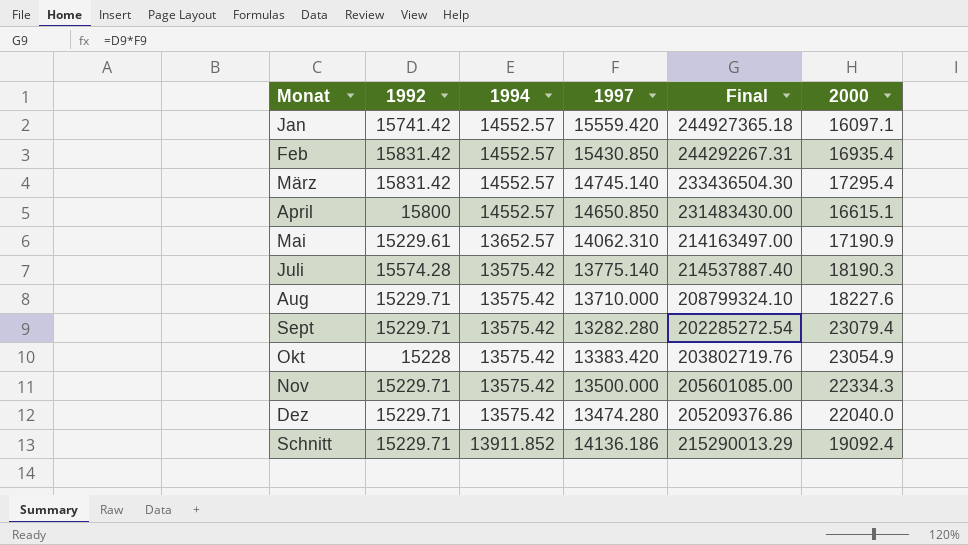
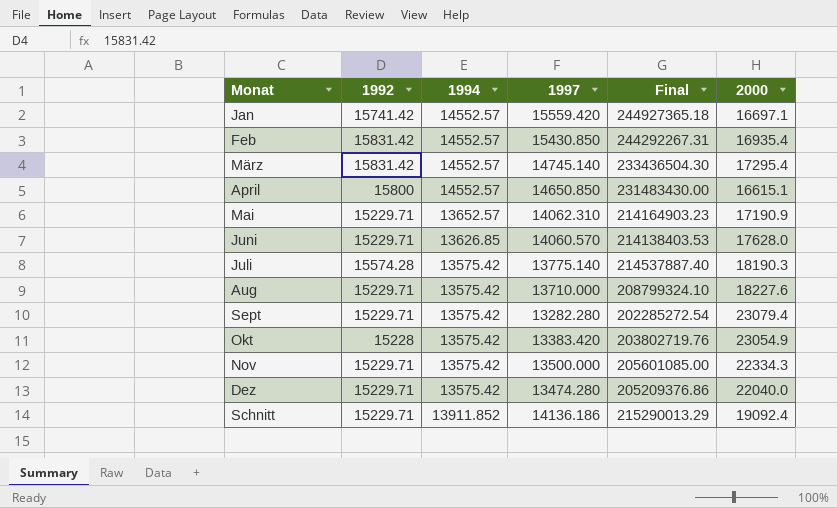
Jan | 2000: 16097.1 -> 16697.1
Mai | 1992: 15229.61 -> 15229.71
Mai | Final: 214163497.00 -> 214164903.23
row Juni: none -> 15229.71 | 13626.85 | 14060.570 | 214138403.53 | 17628.0

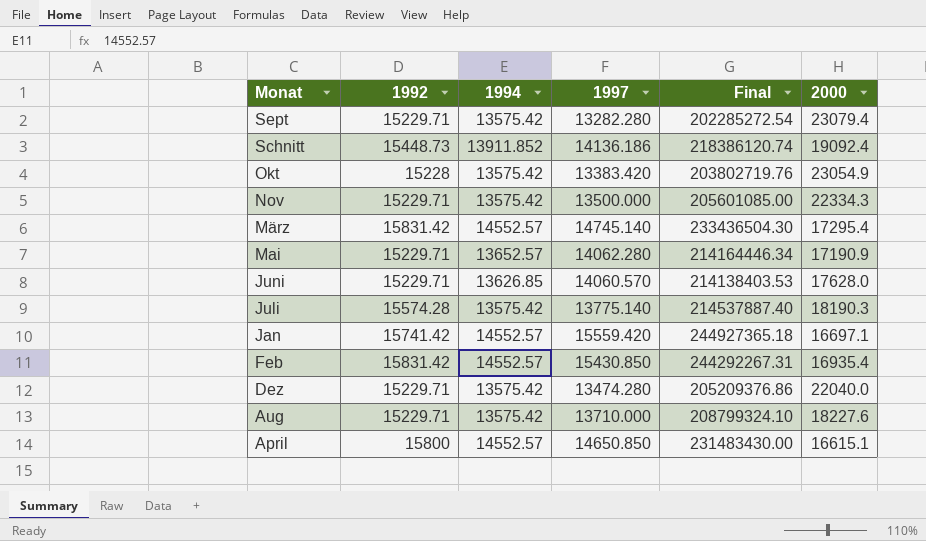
row order: none -> Monat descending
Schnitt | 1992: 15229.71 -> 15448.73
Schnitt | Final: 215290013.29 -> 218386120.74
Mai | 1997: 14062.310 -> 14062.280
Mai | Final: 214164903.23 -> 214164446.34

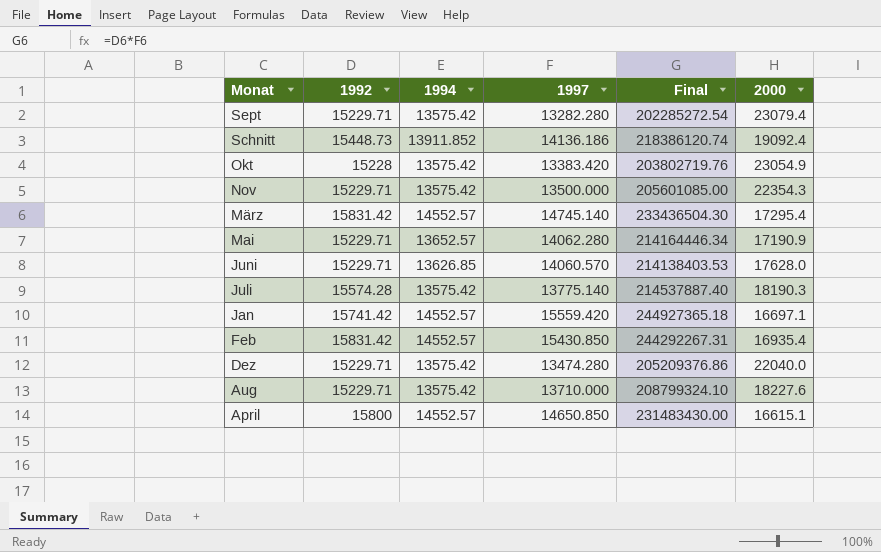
Nov | 2000: 22334.3 -> 22354.3

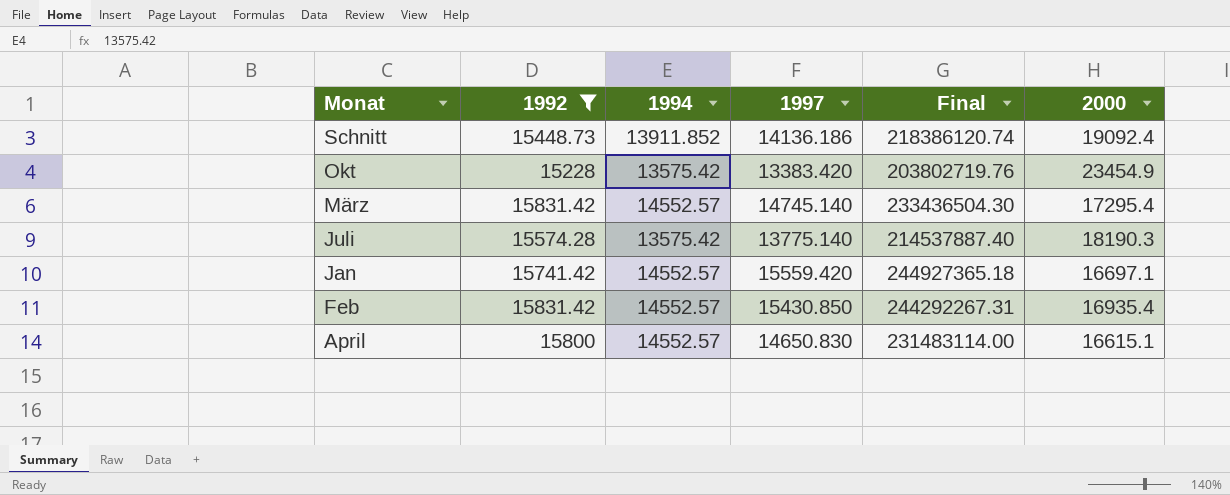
filter: none -> 1992 != 15229.71
Okt | 2000: 23054.9 -> 23454.9
April | 1997: 14650.850 -> 14650.830
April | Final: 231483430.00 -> 231483114.00

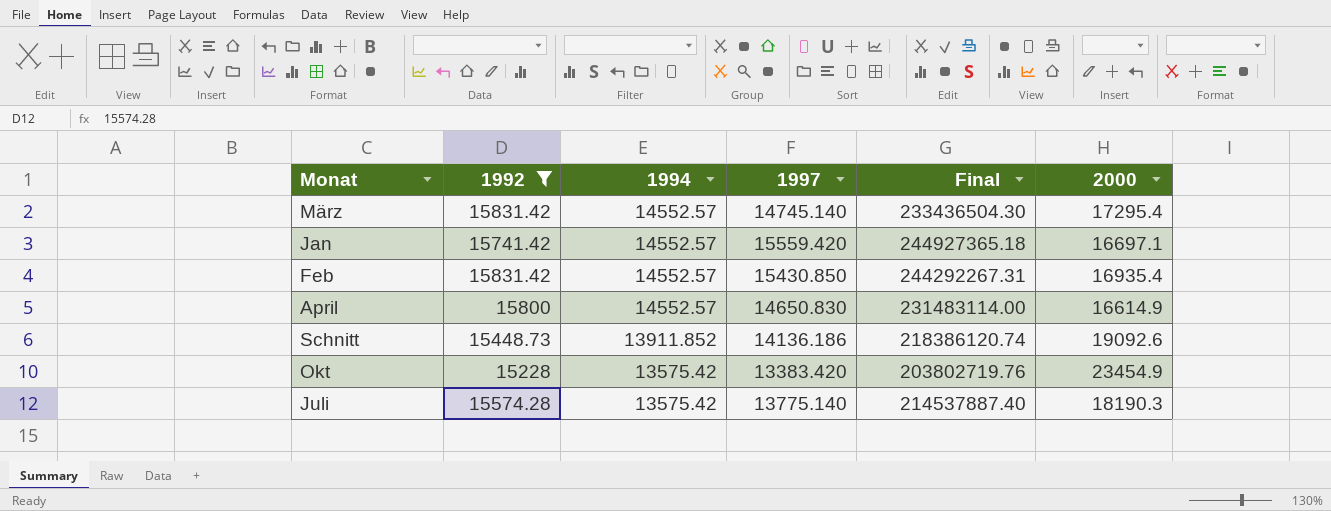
row order: Monat descending -> 1994 descending
April | 2000: 16615.1 -> 16614.9
Schnitt | 2000: 19092.4 -> 19092.6

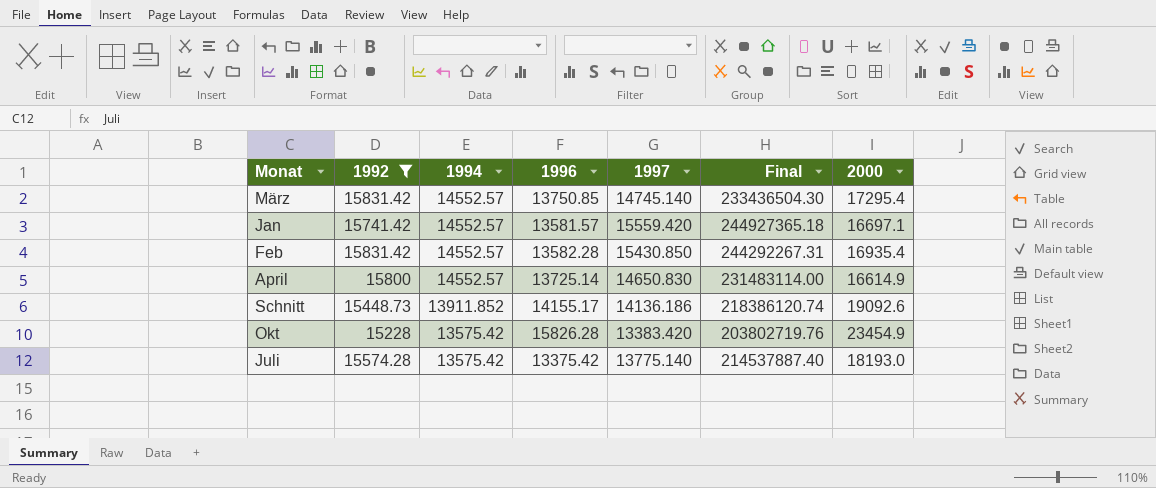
column 1996 | position: none -> 4
Juli | 2000: 18190.3 -> 18193.0

